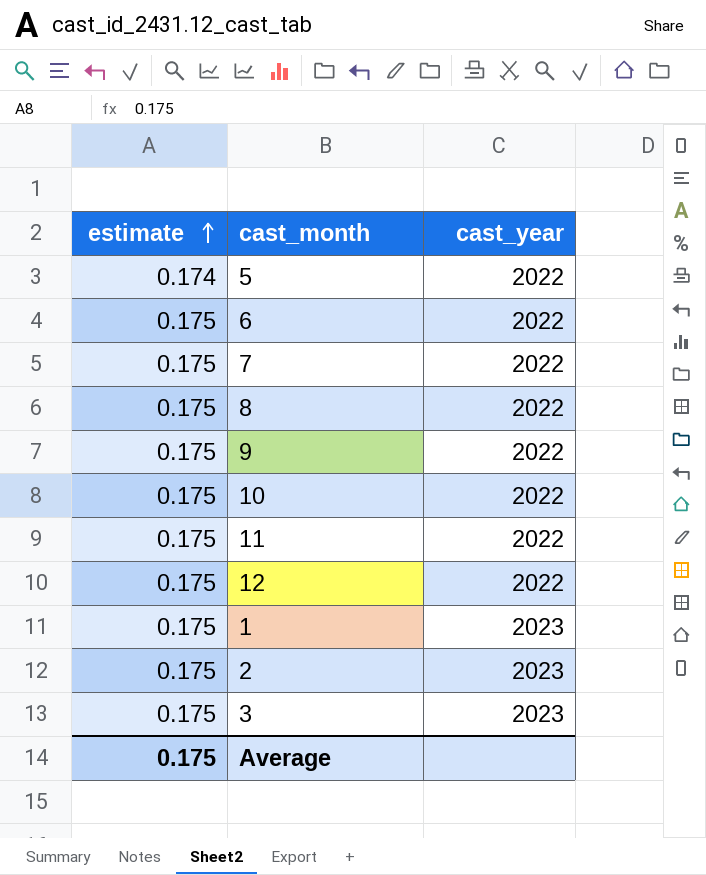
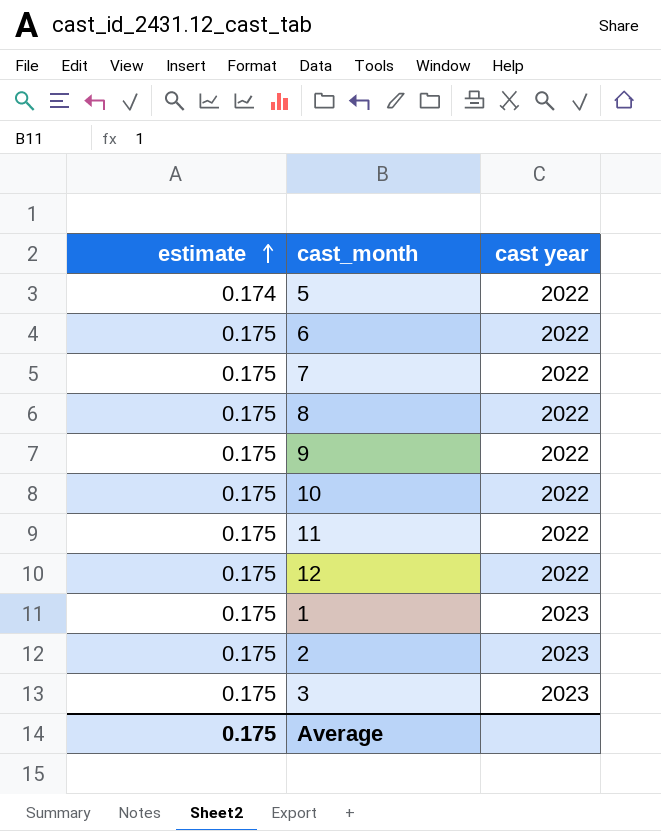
column name: cast_year -> cast year

